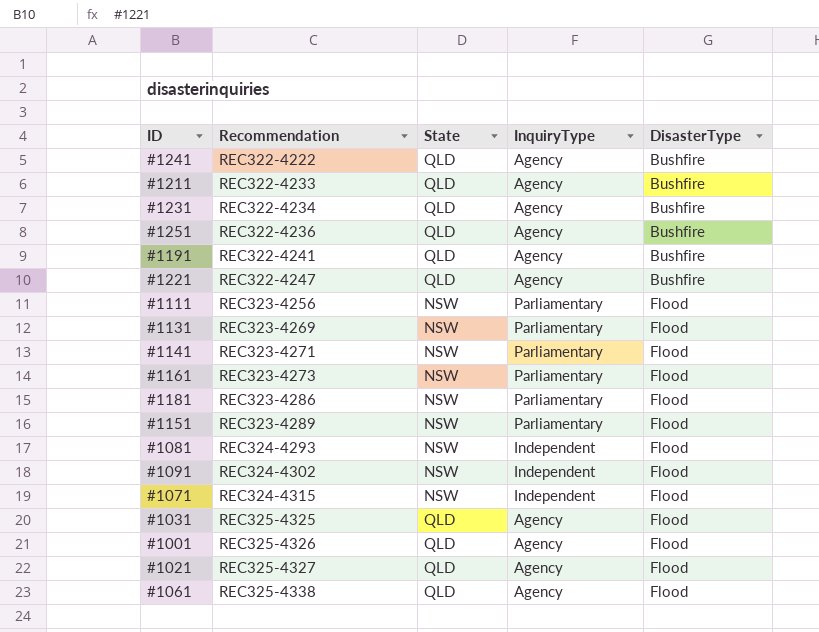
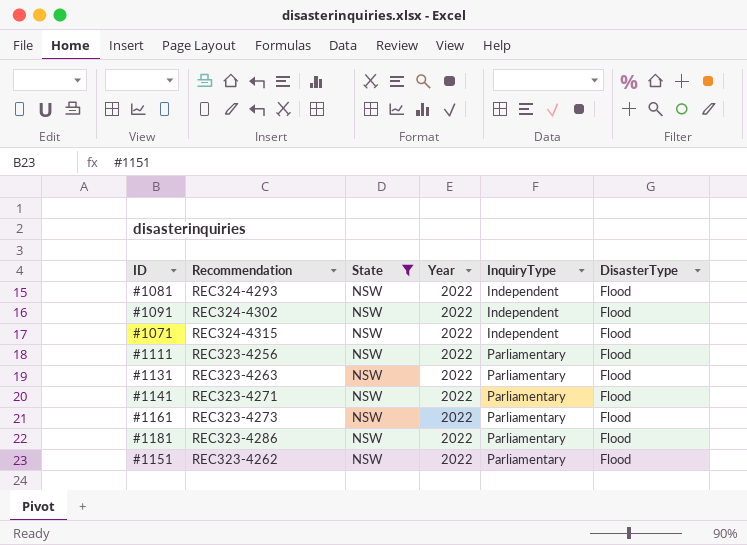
filter: none -> State = NSW
row order: Recommendation ascending -> InquiryType ascending
column Year | position: none -> 4
#1131 | Recommendation: REC323-4269 -> REC323-4263
#1151 | Recommendation: REC323-4289 -> REC323-4262

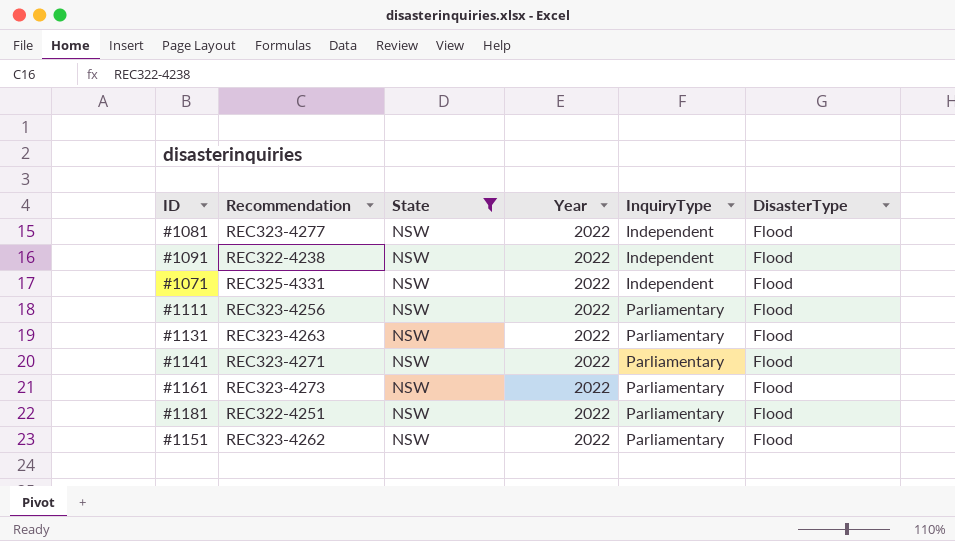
#1081 | Recommendation: REC324-4293 -> REC323-4277
#1091 | Recommendation: REC324-4302 -> REC322-4238
#1071 | Recommendation: REC324-4315 -> REC325-4331
#1181 | Recommendation: REC323-4286 -> REC322-4251

